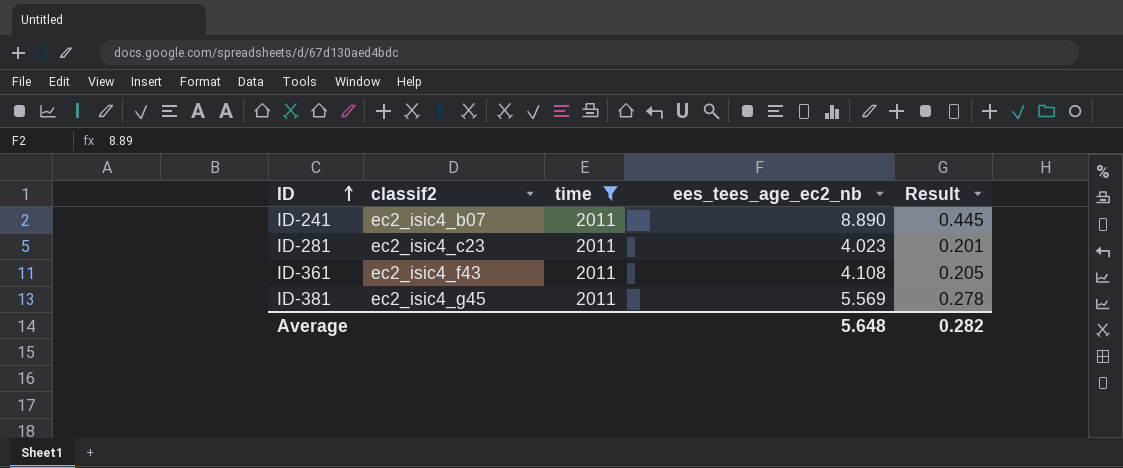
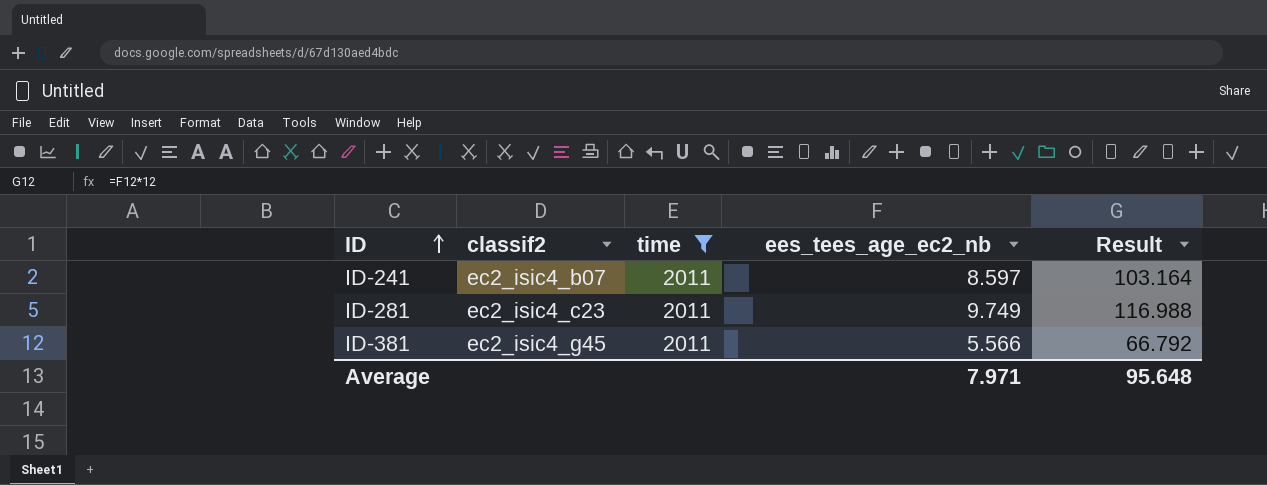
column Result | formula: [ees_tees_age_ec2_nb] * 0.05 -> [ees_tees_age_ec2_nb] * 12
row ID-361: ec2_isic4_f43 | 2011 | 4.108 | 0.205 -> none
ID-241 | ees_tees_age_ec2_nb: 8.890 -> 8.597
ID-281 | ees_tees_age_ec2_nb: 4.023 -> 9.749
ID-381 | ees_tees_age_ec2_nb: 5.569 -> 5.566
Average | ees_tees_age_ec2_nb: 5.648 -> 7.971
Average | Result: 0.282 -> 95.648

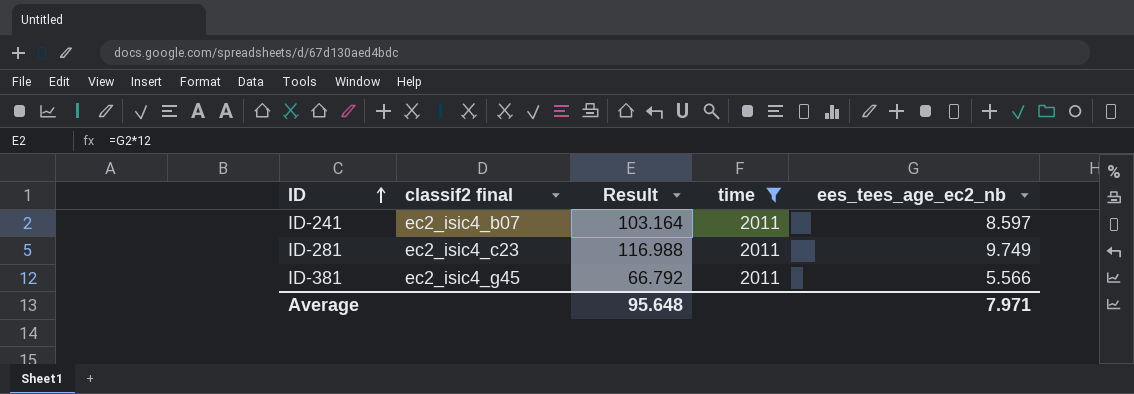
column name: classif2 -> classif2 final
column Result | position: 5 -> 3

